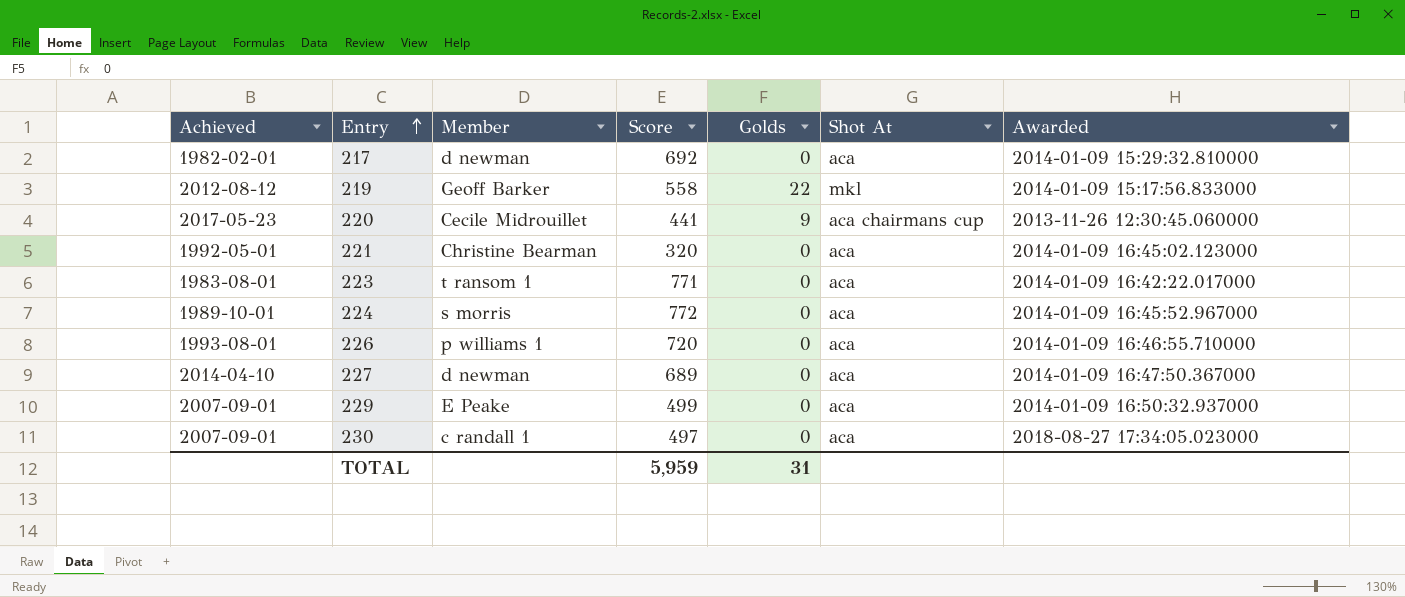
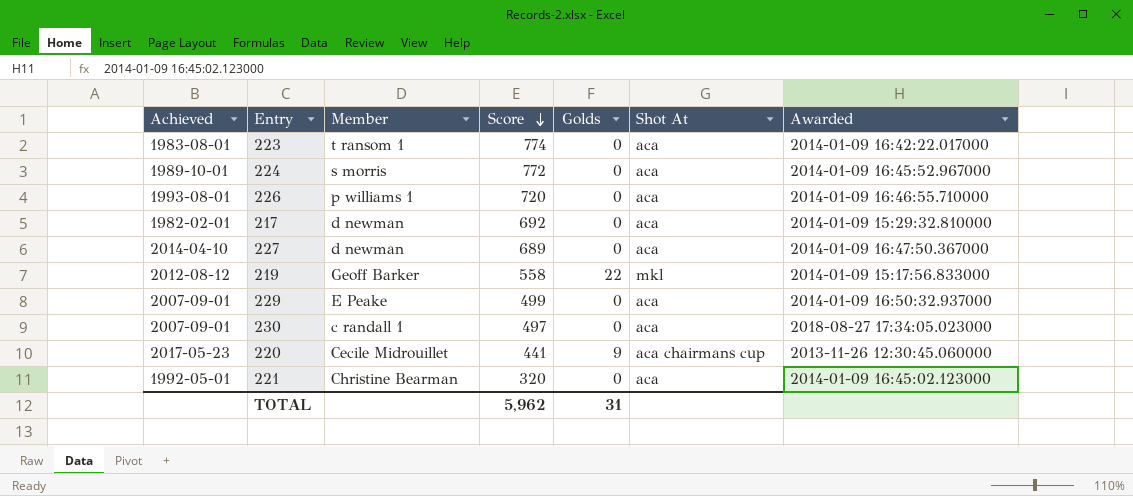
row order: Entry ascending -> Score descending
223 | Score: 771 -> 774
TOTAL | Score: 5,959 -> 5,962

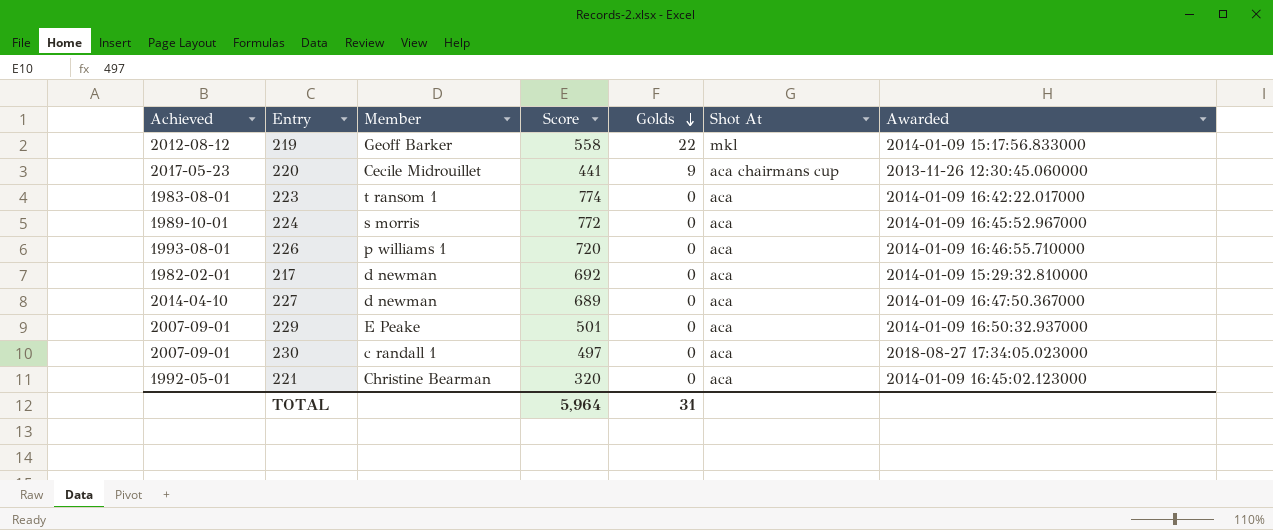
row order: Score descending -> Golds descending
229 | Score: 499 -> 501
TOTAL | Score: 5,962 -> 5,964

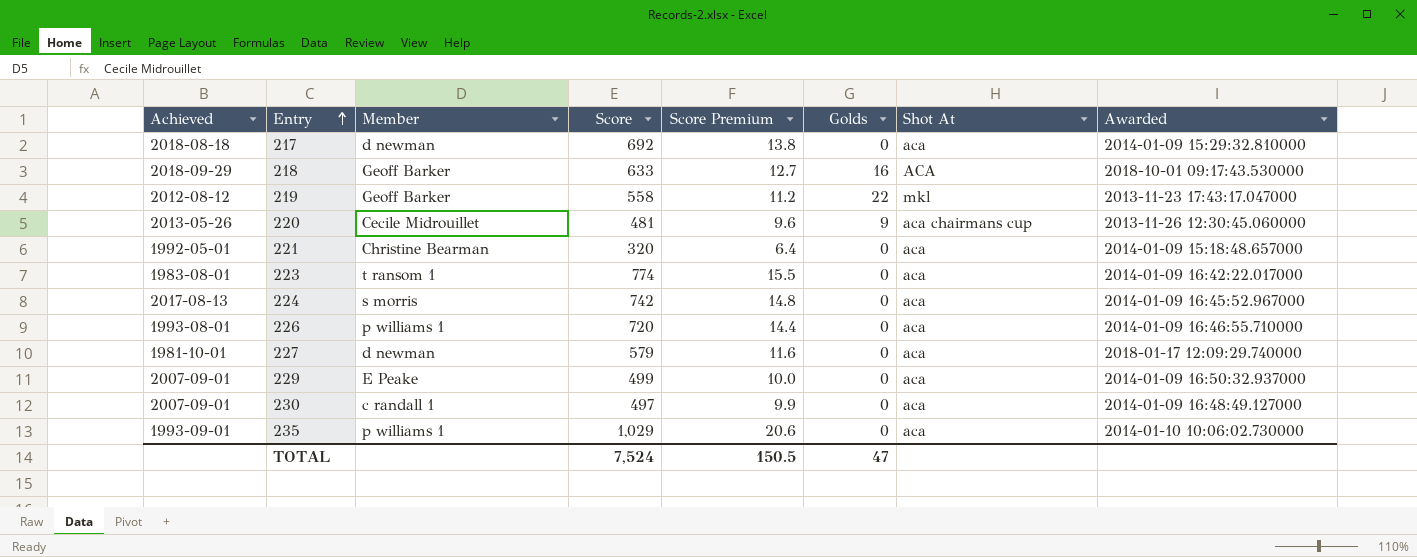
row order: Golds descending -> Entry ascending
column Score Premium | formula: none -> [Score] * 0.02
217 | Achieved: 1982-02-01 -> 2018-08-18
row 218: none -> 2018-09-29 | Geoff Barker | 633 | 12.7 | 16 | ACA | 2018-10-01 09:17:43.530000
219 | Awarded: 2014-01-09 15:17:56.833000 -> 2013-11-23 17:43:17.047000
220 | Achieved: 2017-05-23 -> 2013-05-26
220 | Score: 441 -> 481
221 | Awarded: 2014-01-09 16:45:02.123000 -> 2014-01-09 15:18:48.657000
224 | Achieved: 1989-10-01 -> 2017-08-13
224 | Score: 772 -> 742
227 | Achieved: 2014-04-10 -> 1981-10-01
227 | Score: 689 -> 579
227 | Awarded: 2014-01-09 16:47:50.367000 -> 2018-01-17 12:09:29.740000
229 | Score: 501 -> 499
230 | Awarded: 2018-08-27 17:34:05.023000 -> 2014-01-09 16:48:49.127000
row 235: none -> 1993-09-01 | p williams 1 | 1,029 | 20.6 | 0 | aca | 2014-01-10 10:06:02.730000
TOTAL | Score: 5,964 -> 7,524
TOTAL | Golds: 31 -> 47

